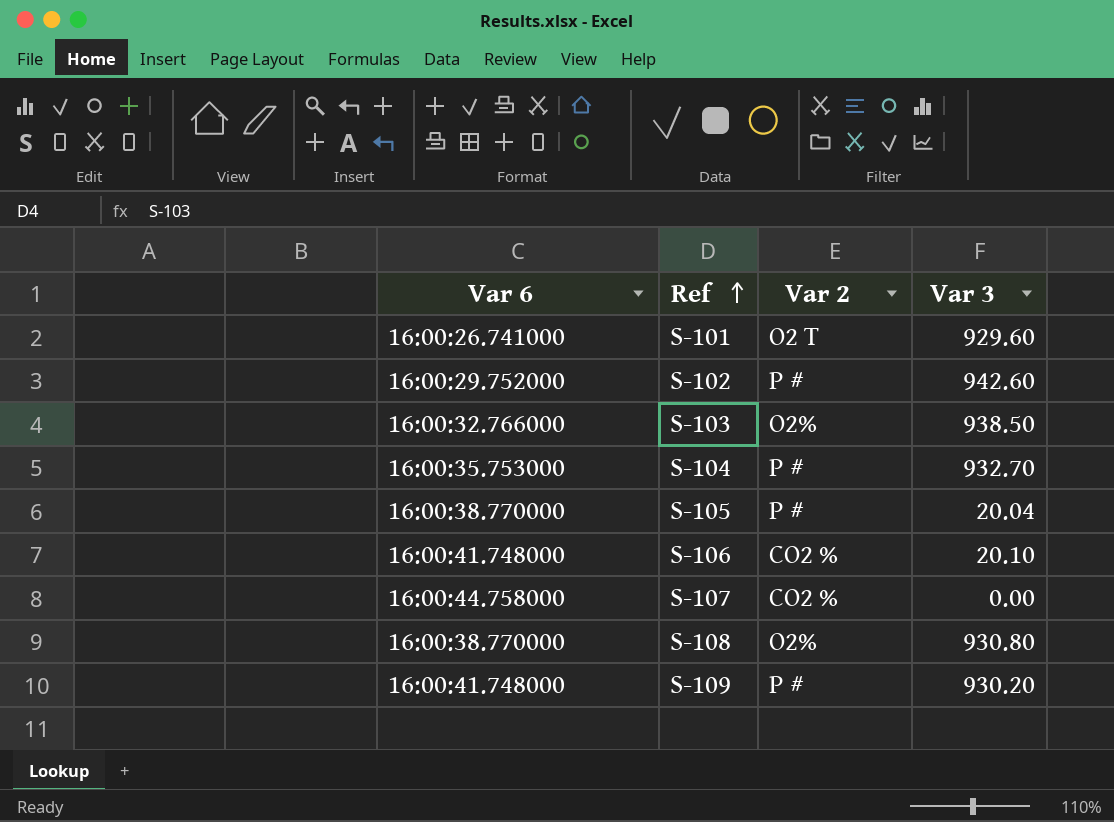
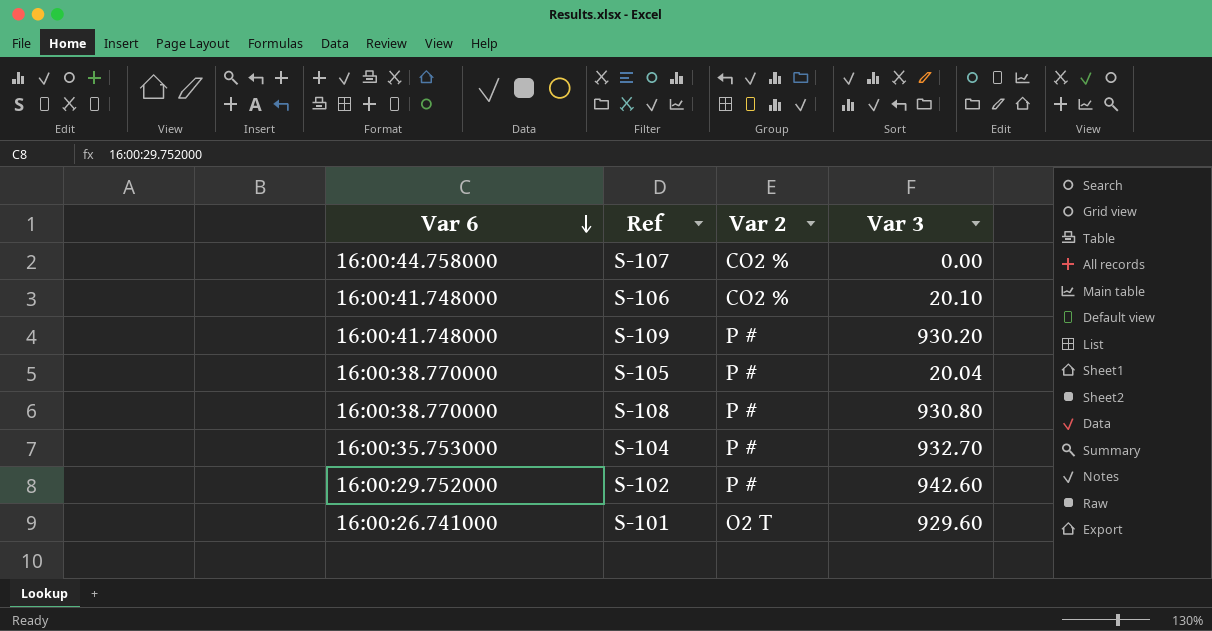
row order: Ref ascending -> Var 6 descending
row S-103: 16:00:32.766000 | O2% | 938.50 -> none
S-108 | Var 2: O2% -> P #

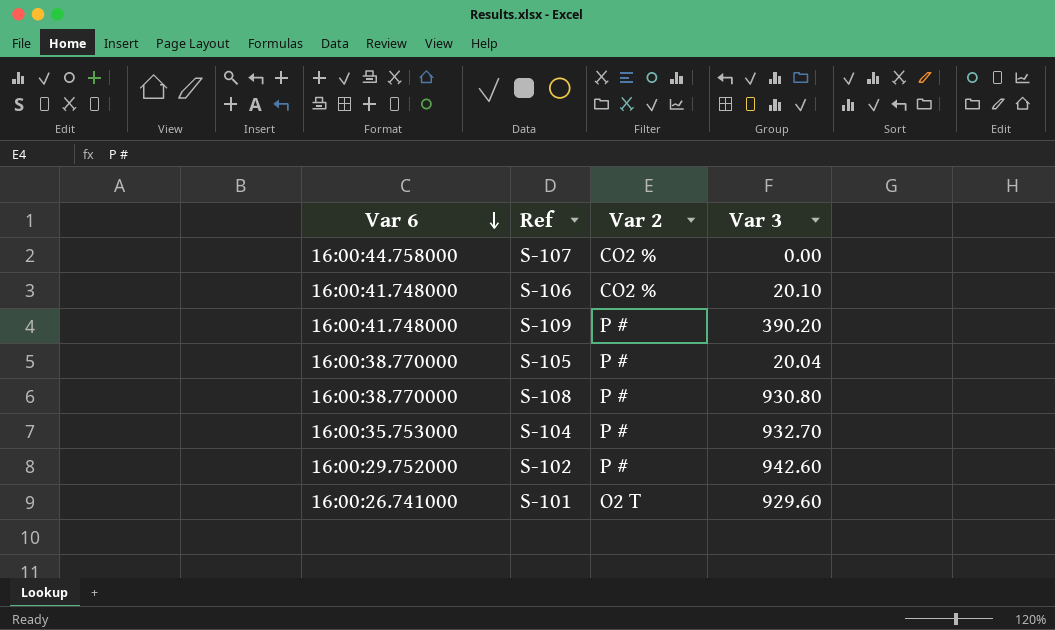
S-109 | Var 3: 930.20 -> 390.20

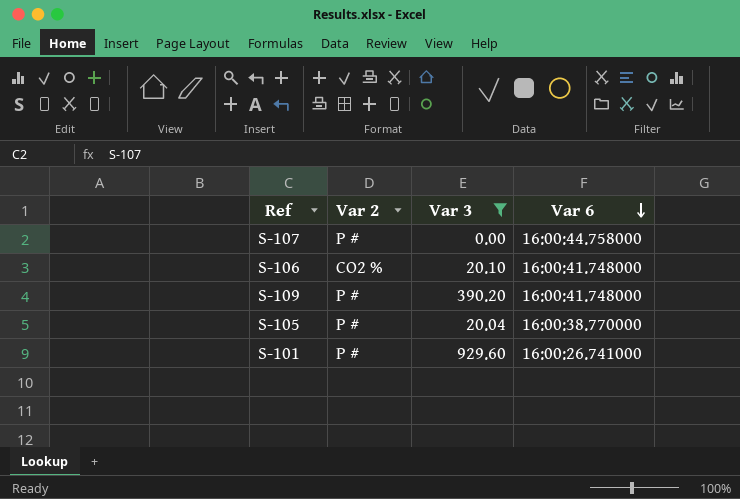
filter: none -> Var 3 <= 929.60
column Var 6 | position: 1 -> 4
S-107 | Var 2: CO2 % -> P #
S-101 | Var 2: O2 T -> P #

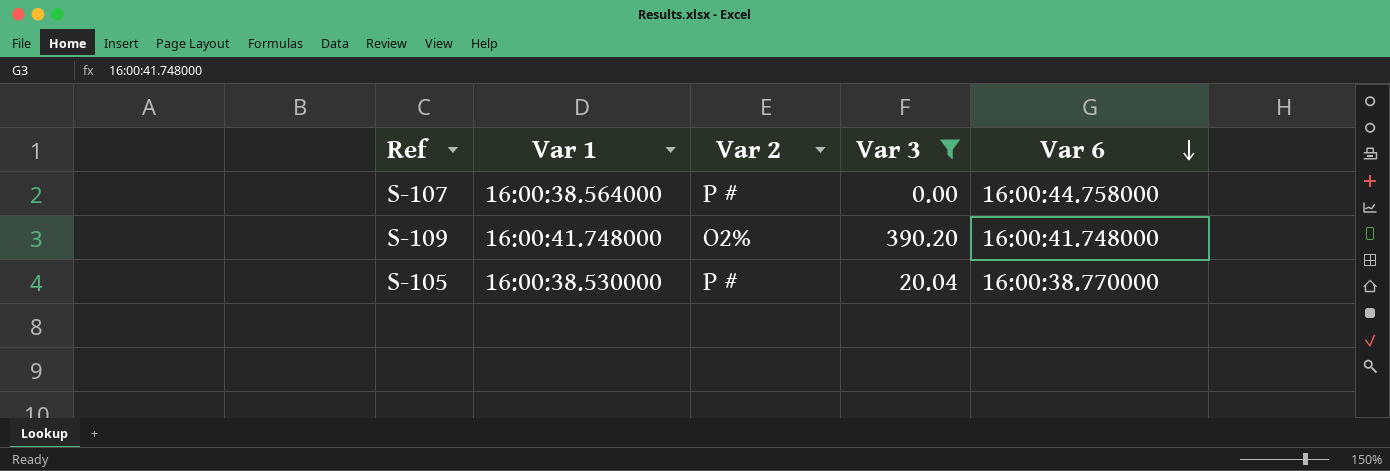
column Var 1 | position: none -> 2
row S-106: CO2 % | 20.10 | 16:00:41.748000 -> none
row S-101: P # | 929.60 | 16:00:26.741000 -> none
S-109 | Var 2: P # -> O2%

